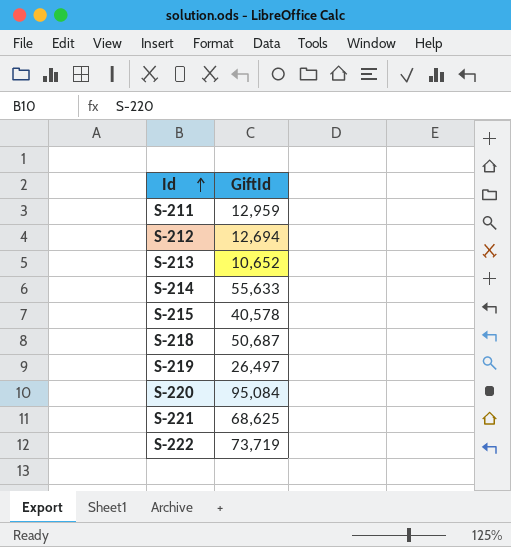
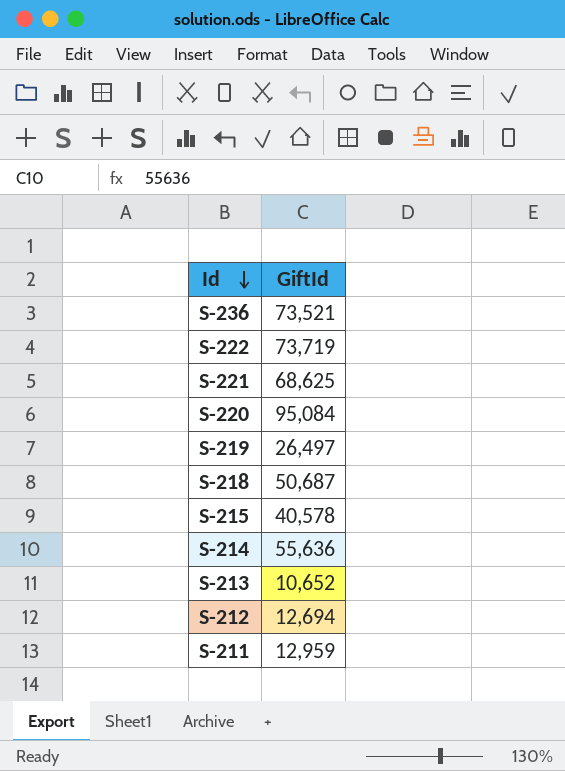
row order: Id ascending -> Id descending
row S-236: none -> 73,521
S-214 | GiftId: 55,633 -> 55,636

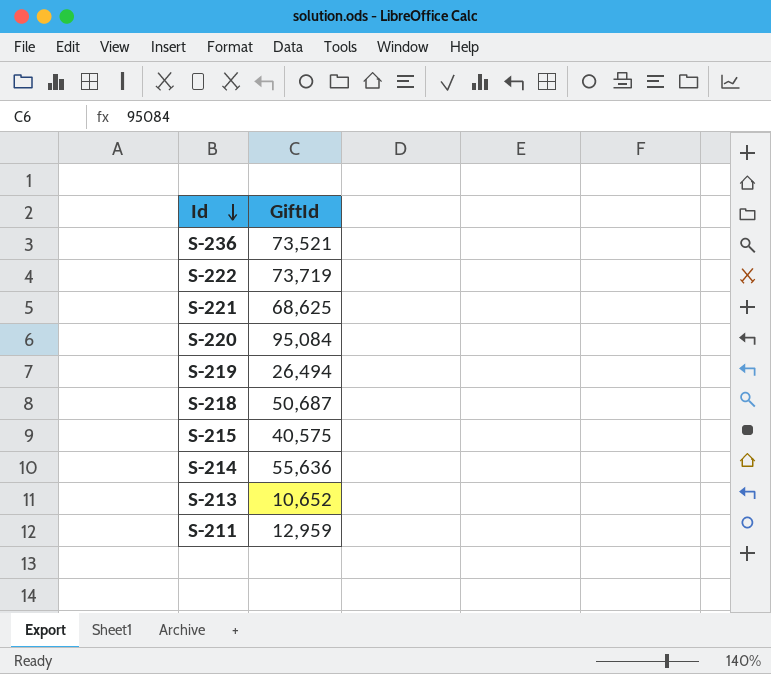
row S-212: 12,694 -> none
S-219 | GiftId: 26,497 -> 26,494
S-215 | GiftId: 40,578 -> 40,575

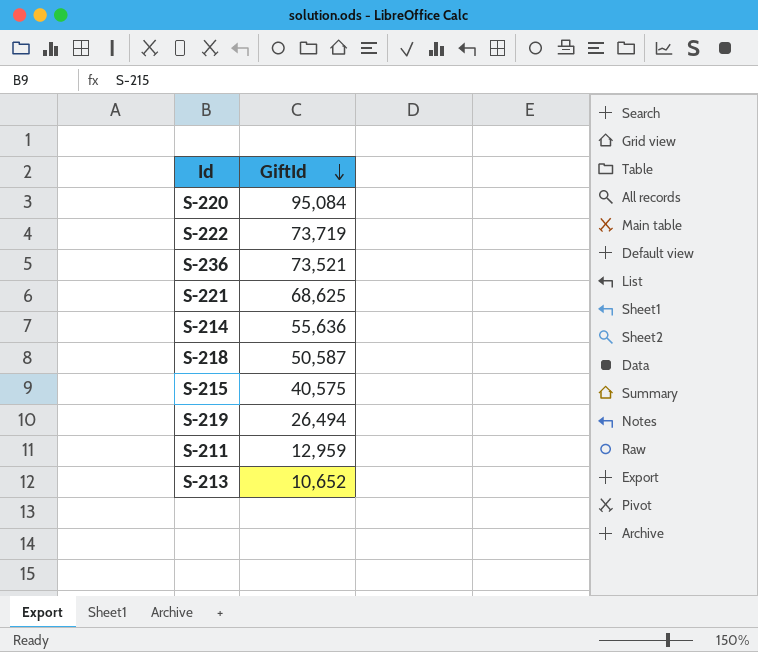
row order: Id descending -> GiftId descending
S-218 | GiftId: 50,687 -> 50,587

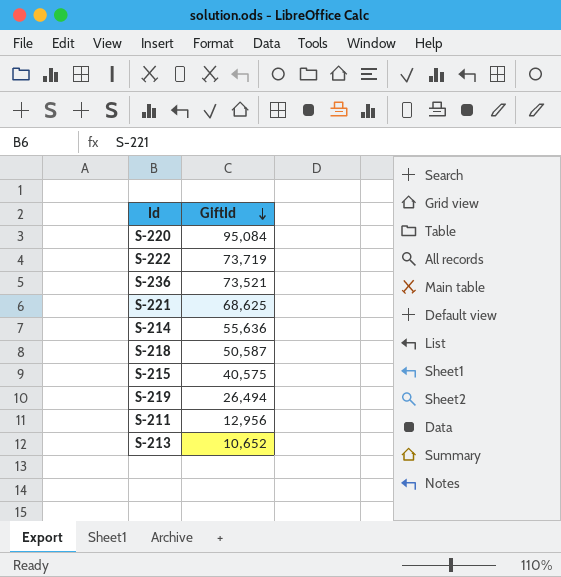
S-211 | GiftId: 12,959 -> 12,956

